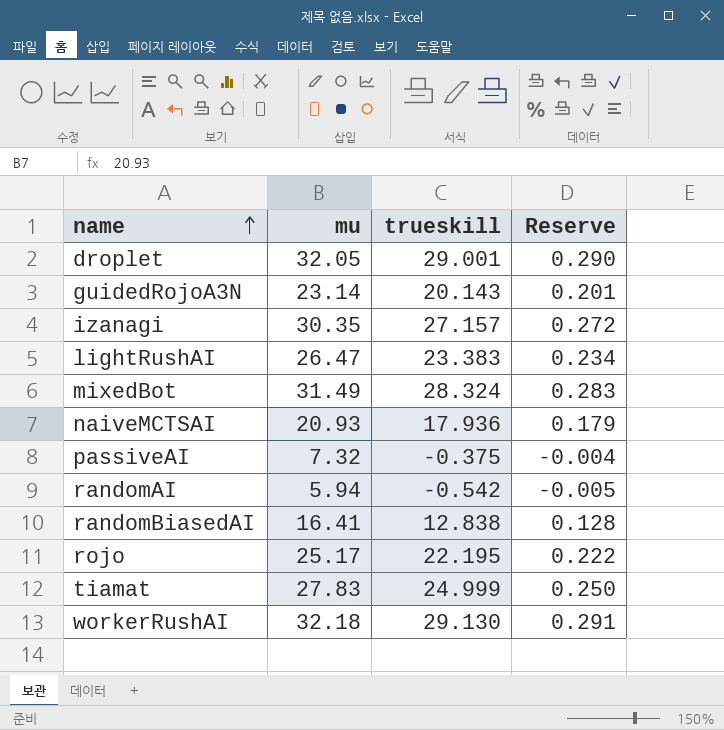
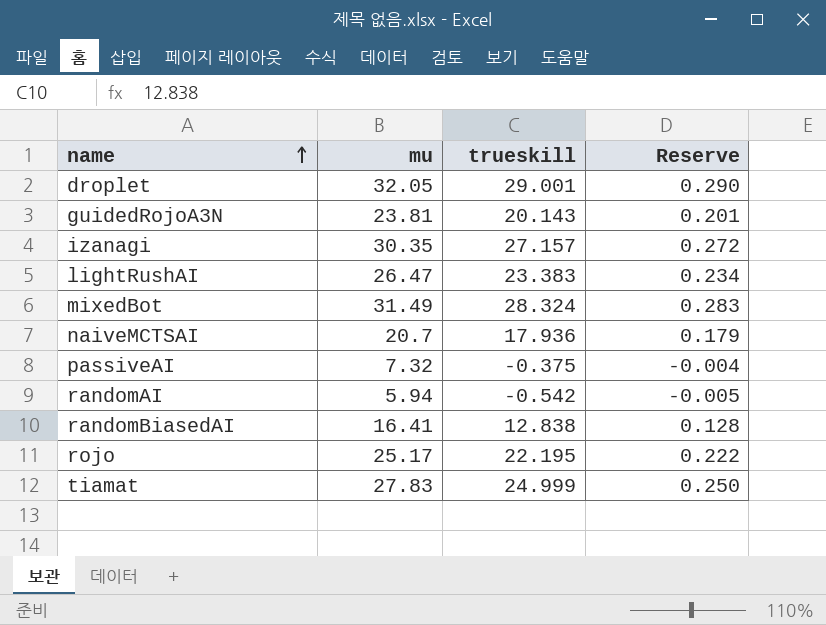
row workerRushAI: 32.18 | 29.130 | 0.291 -> none
guidedRojoA3N | mu: 23.14 -> 23.81
naiveMCTSAI | mu: 20.93 -> 20.7

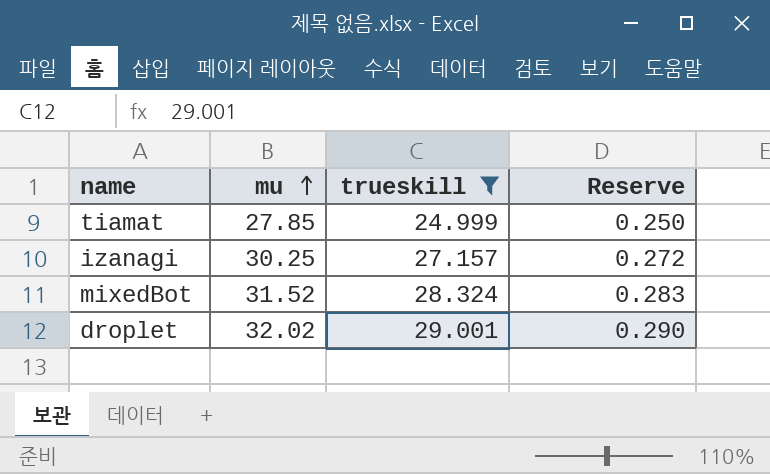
filter: none -> trueskill >= 24.999
row order: name ascending -> mu ascending
tiamat | mu: 27.83 -> 27.85
izanagi | mu: 30.35 -> 30.25
mixedBot | mu: 31.49 -> 31.52
droplet | mu: 32.05 -> 32.02

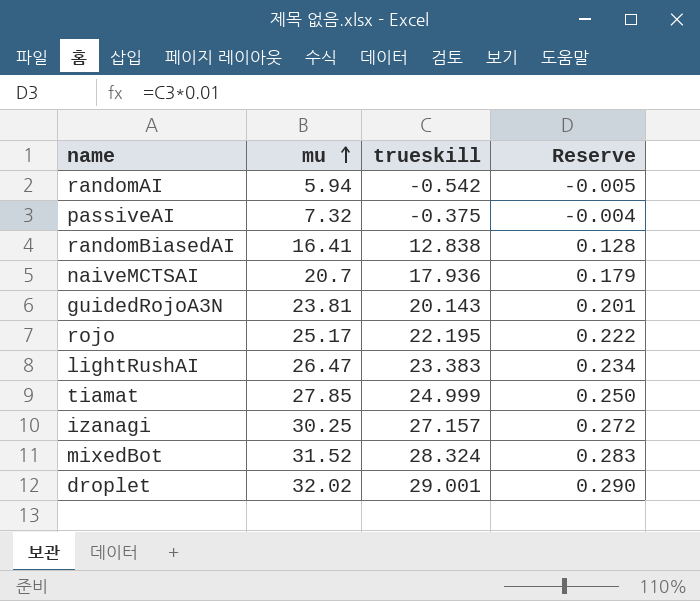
filter: trueskill >= 24.999 -> none

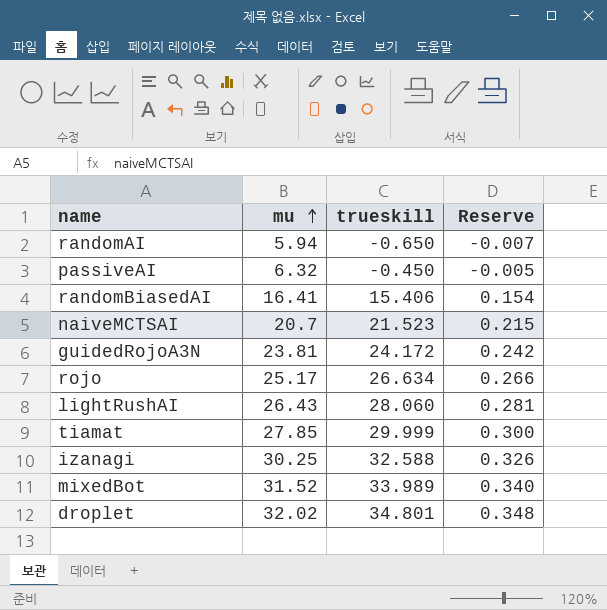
randomAI | trueskill: -0.542 -> -0.650
randomAI | Reserve: -0.005 -> -0.007
passiveAI | mu: 7.32 -> 6.32
passiveAI | trueskill: -0.375 -> -0.450
passiveAI | Reserve: -0.004 -> -0.005
randomBiasedAI | trueskill: 12.838 -> 15.406
randomBiasedAI | Reserve: 0.128 -> 0.154
naiveMCTSAI | trueskill: 17.936 -> 21.523
naiveMCTSAI | Reserve: 0.179 -> 0.215
guidedRojoA3N | trueskill: 20.143 -> 24.172
guidedRojoA3N | Reserve: 0.201 -> 0.242
rojo | trueskill: 22.195 -> 26.634
rojo | Reserve: 0.222 -> 0.266
lightRushAI | mu: 26.47 -> 26.43
lightRushAI | trueskill: 23.383 -> 28.060
lightRushAI | Reserve: 0.234 -> 0.281
tiamat | trueskill: 24.999 -> 29.999
tiamat | Reserve: 0.250 -> 0.300
izanagi | trueskill: 27.157 -> 32.588
izanagi | Reserve: 0.272 -> 0.326
mixedBot | trueskill: 28.324 -> 33.989
mixedBot | Reserve: 0.283 -> 0.340
droplet | trueskill: 29.001 -> 34.801
droplet | Reserve: 0.290 -> 0.348

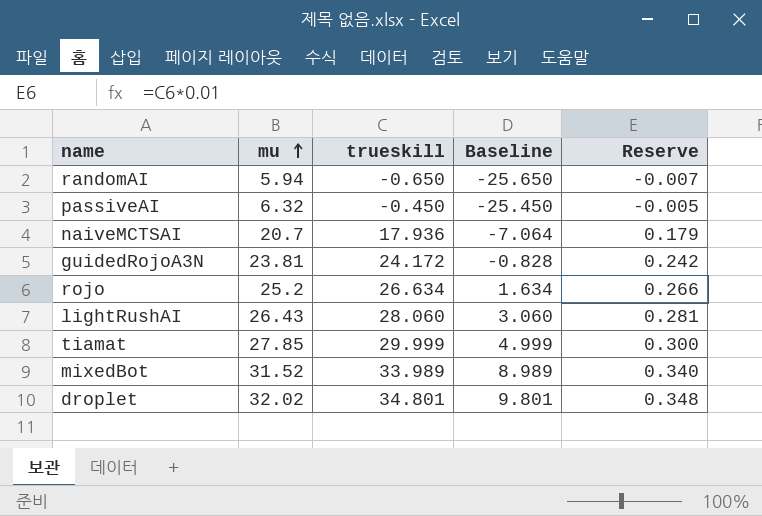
column Baseline | formula: none -> [trueskill] - 25
row randomBiasedAI: 16.41 | 15.406 | 0.154 -> none
row izanagi: 30.25 | 32.588 | 0.326 -> none
naiveMCTSAI | trueskill: 21.523 -> 17.936
naiveMCTSAI | Reserve: 0.215 -> 0.179
rojo | mu: 25.17 -> 25.2

